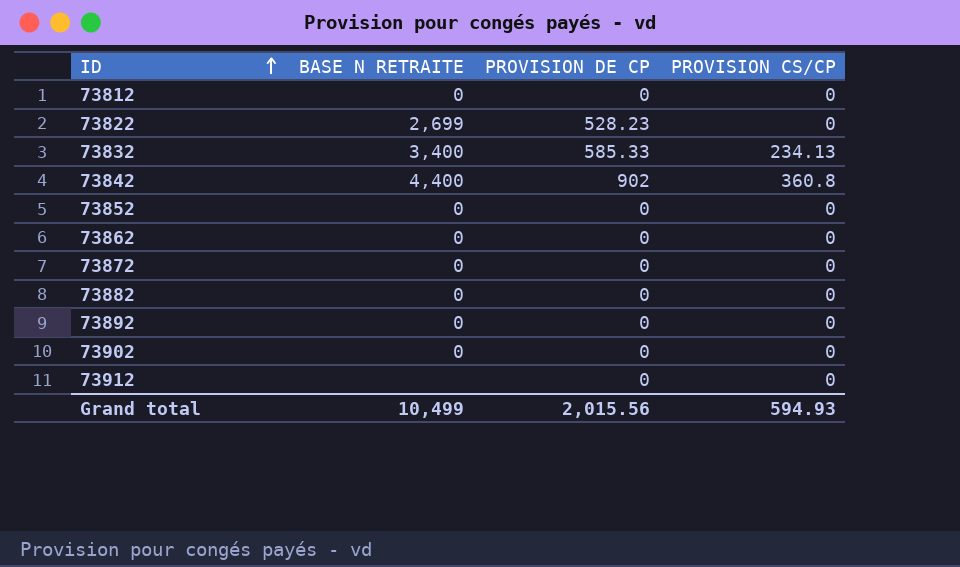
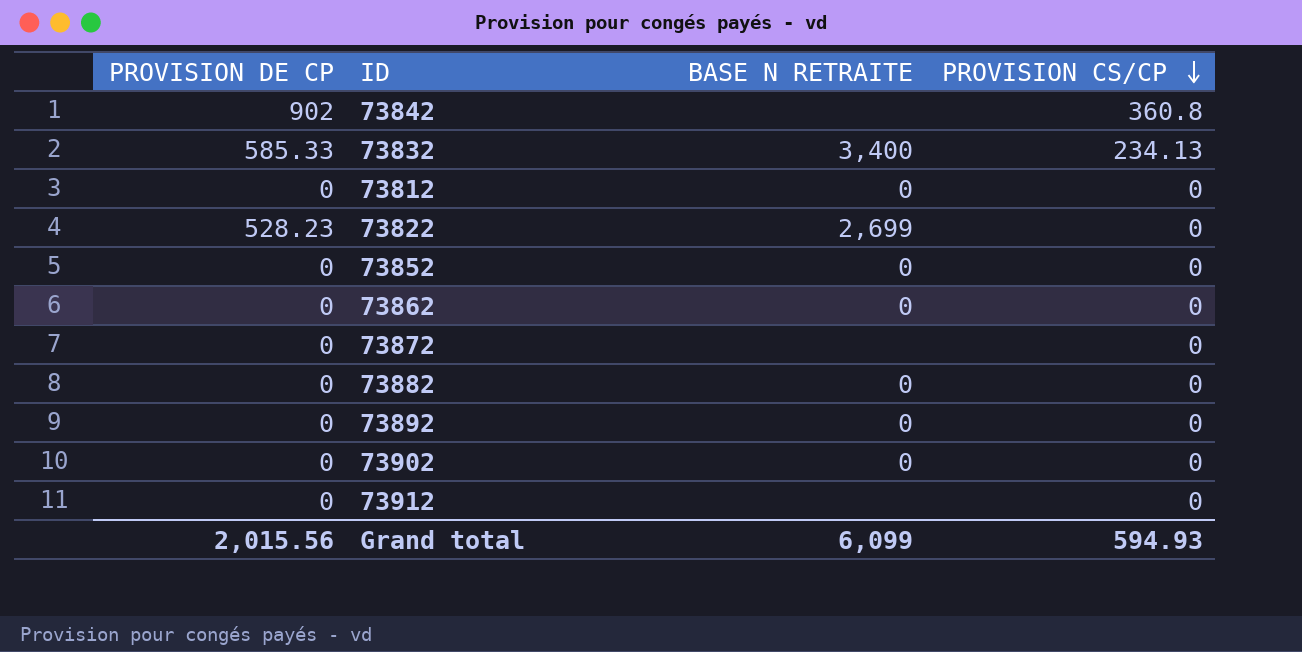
row order: ID ascending -> PROVISION CS/CP descending
column PROVISION DE CP | position: 3 -> 1
73842 | BASE N RETRAITE: 4,400 -> none
73872 | BASE N RETRAITE: 0 -> none
Grand total | BASE N RETRAITE: 10,499 -> 6,099

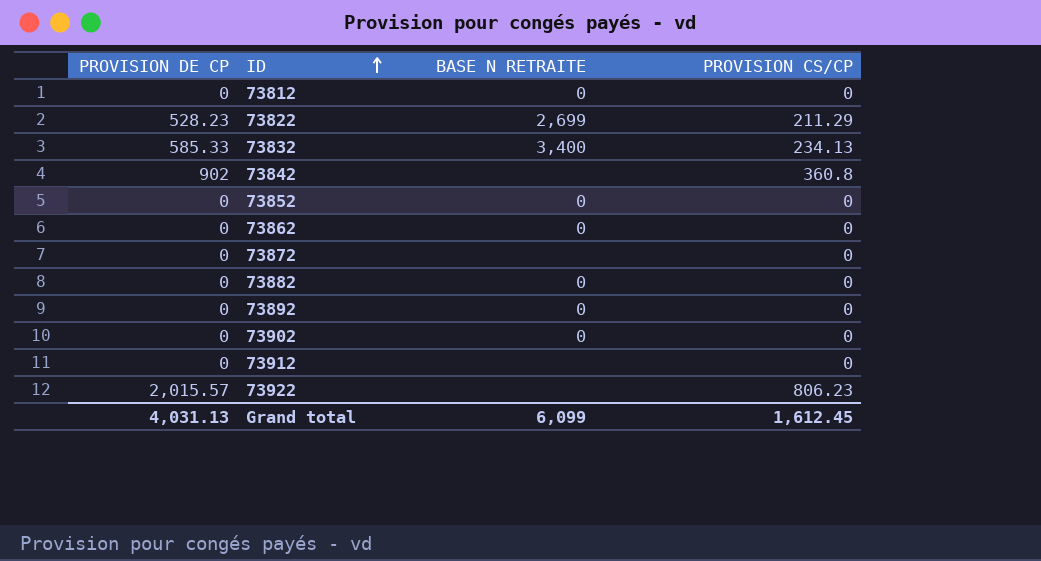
row order: PROVISION CS/CP descending -> ID ascending
73822 | PROVISION CS/CP: 0 -> 211.29
row 73922: none -> 2,015.57 | none | 806.23
Grand total | PROVISION DE CP: 2,015.56 -> 4,031.13
Grand total | PROVISION CS/CP: 594.93 -> 1,612.45

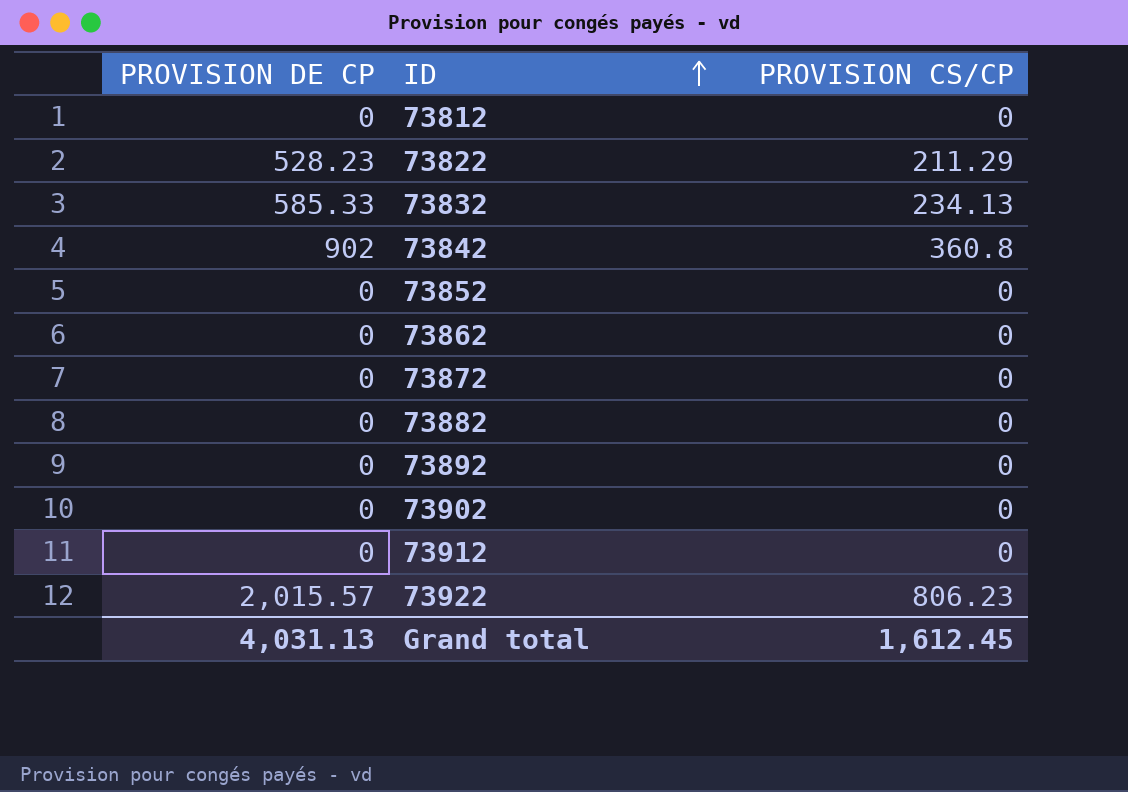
column BASE N RETRAITE | position: 3 -> none

